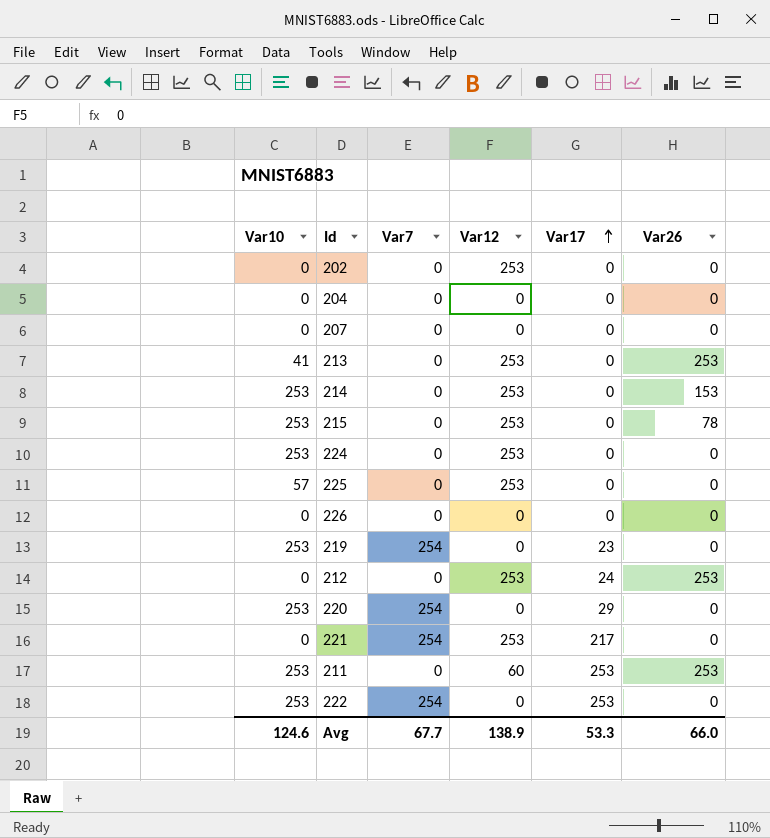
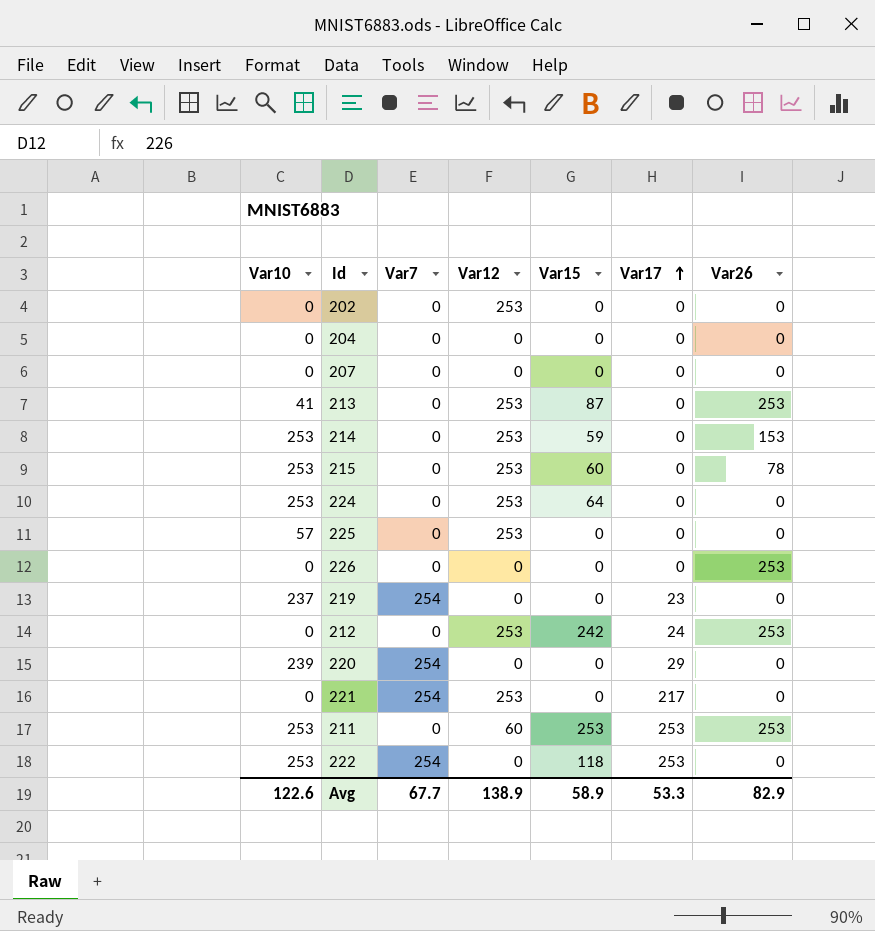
column Var15 | position: none -> 5
226 | Var26: 0 -> 253
219 | Var10: 253 -> 237
220 | Var10: 253 -> 239
Avg | Var10: 124.6 -> 122.6
Avg | Var26: 66.0 -> 82.9

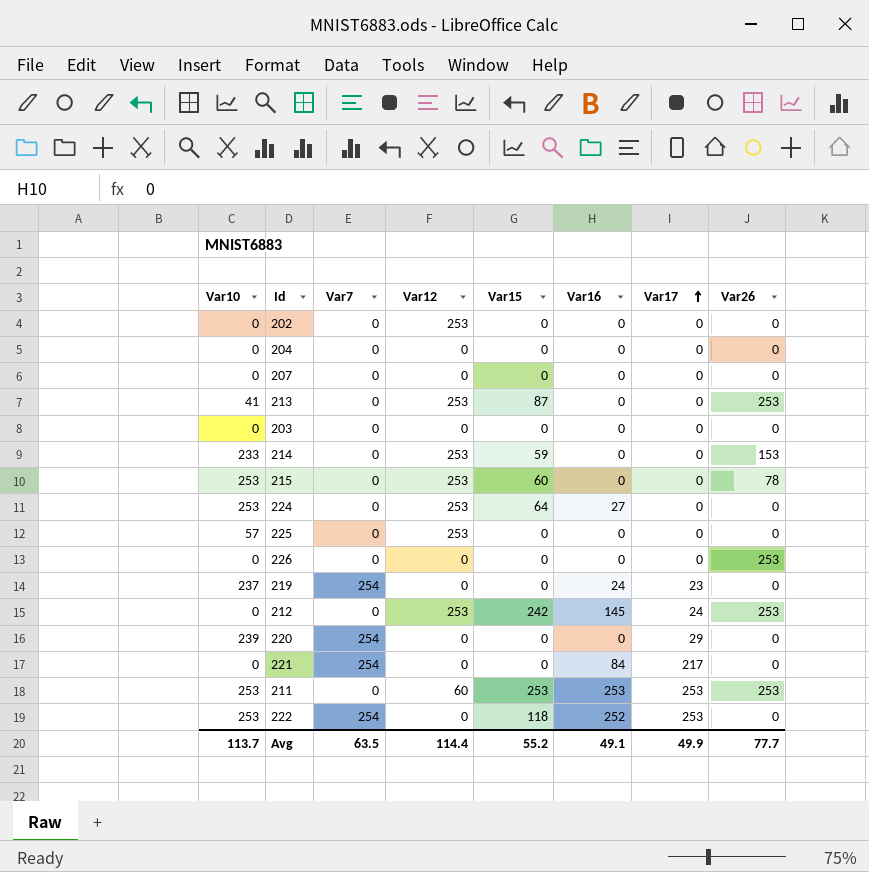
column Var16 | position: none -> 6
row 203: none -> 0 | 0 | 0 | 0 | 0 | 0 | 0
214 | Var10: 253 -> 233
221 | Var12: 253 -> 0
Avg | Var10: 122.6 -> 113.7
Avg | Var7: 67.7 -> 63.5
Avg | Var12: 138.9 -> 114.4
Avg | Var15: 58.9 -> 55.2
Avg | Var17: 53.3 -> 49.9
Avg | Var26: 82.9 -> 77.7

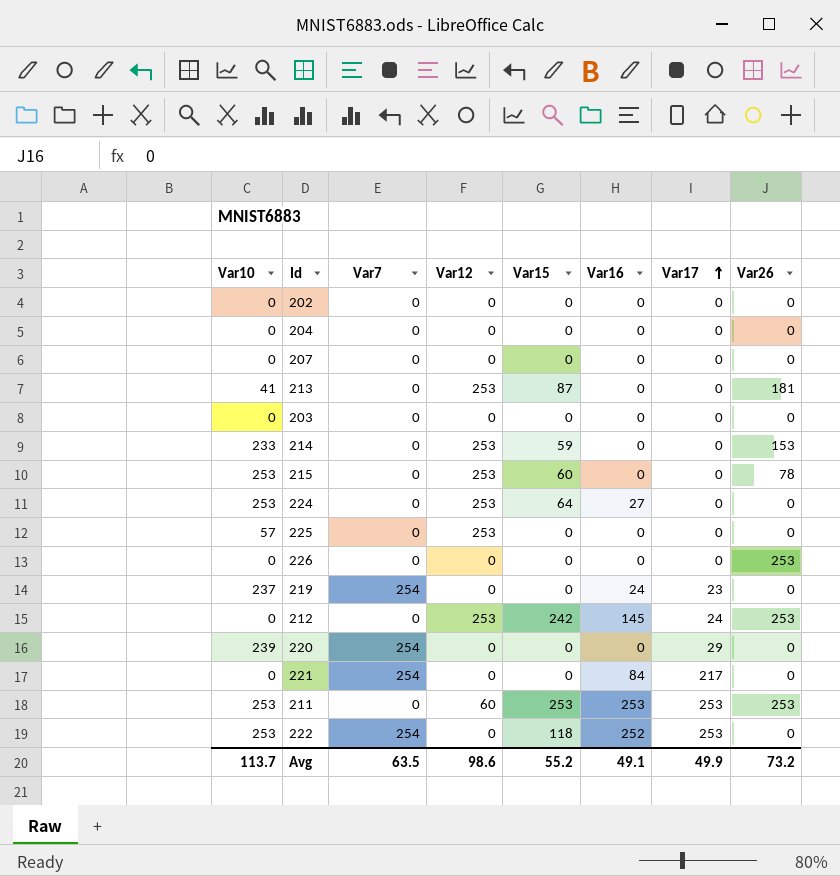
202 | Var12: 253 -> 0
213 | Var26: 253 -> 181
Avg | Var12: 114.4 -> 98.6
Avg | Var26: 77.7 -> 73.2

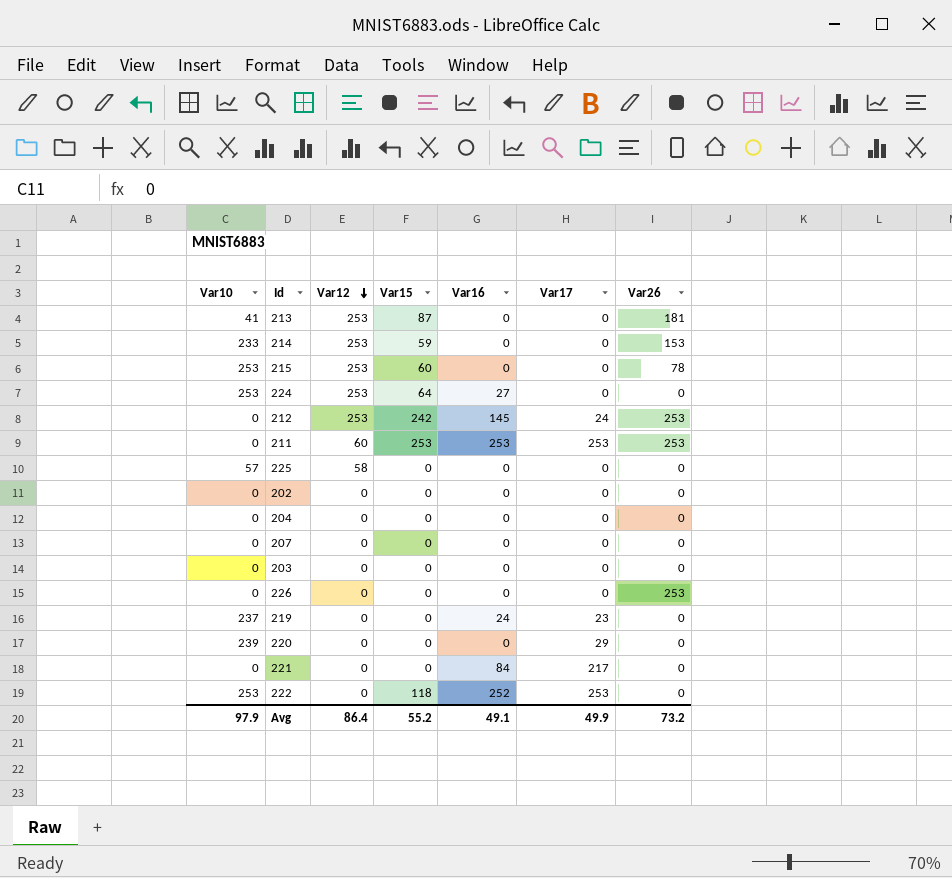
row order: Var17 ascending -> Var12 descending
column Var7 | position: 3 -> none
211 | Var10: 253 -> 0
225 | Var12: 253 -> 58
Avg | Var10: 113.7 -> 97.9
Avg | Var12: 98.6 -> 86.4

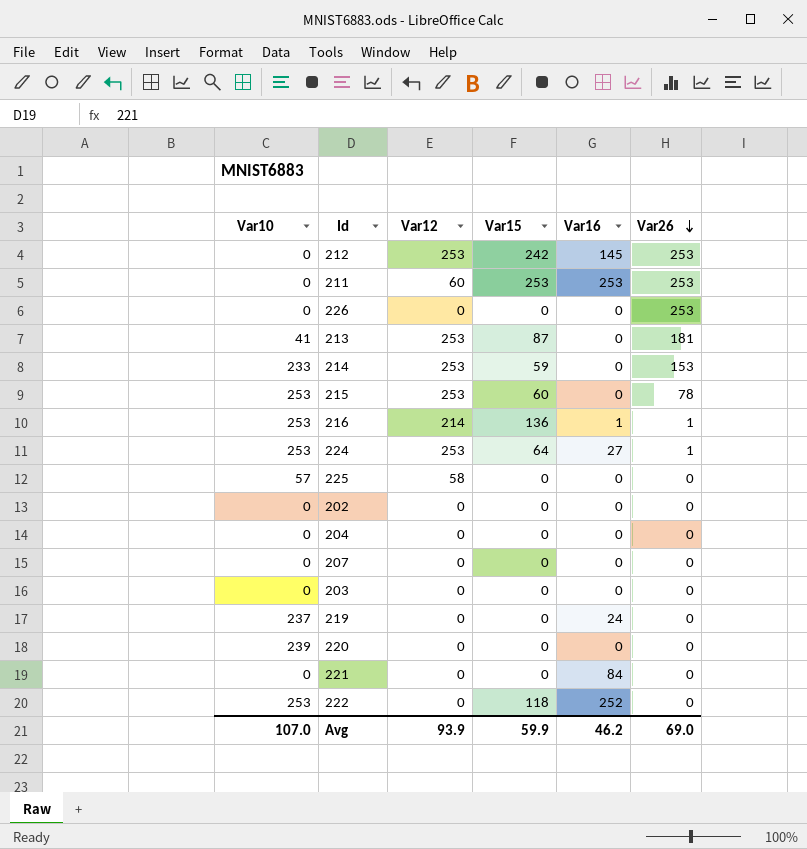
row order: Var12 descending -> Var26 descending
column Var17 | position: 6 -> none
row 216: none -> 253 | 214 | 136 | 1 | 1
224 | Var26: 0 -> 1
Avg | Var10: 97.9 -> 107.0
Avg | Var12: 86.4 -> 93.9
Avg | Var15: 55.2 -> 59.9
Avg | Var16: 49.1 -> 46.2
Avg | Var26: 73.2 -> 69.0

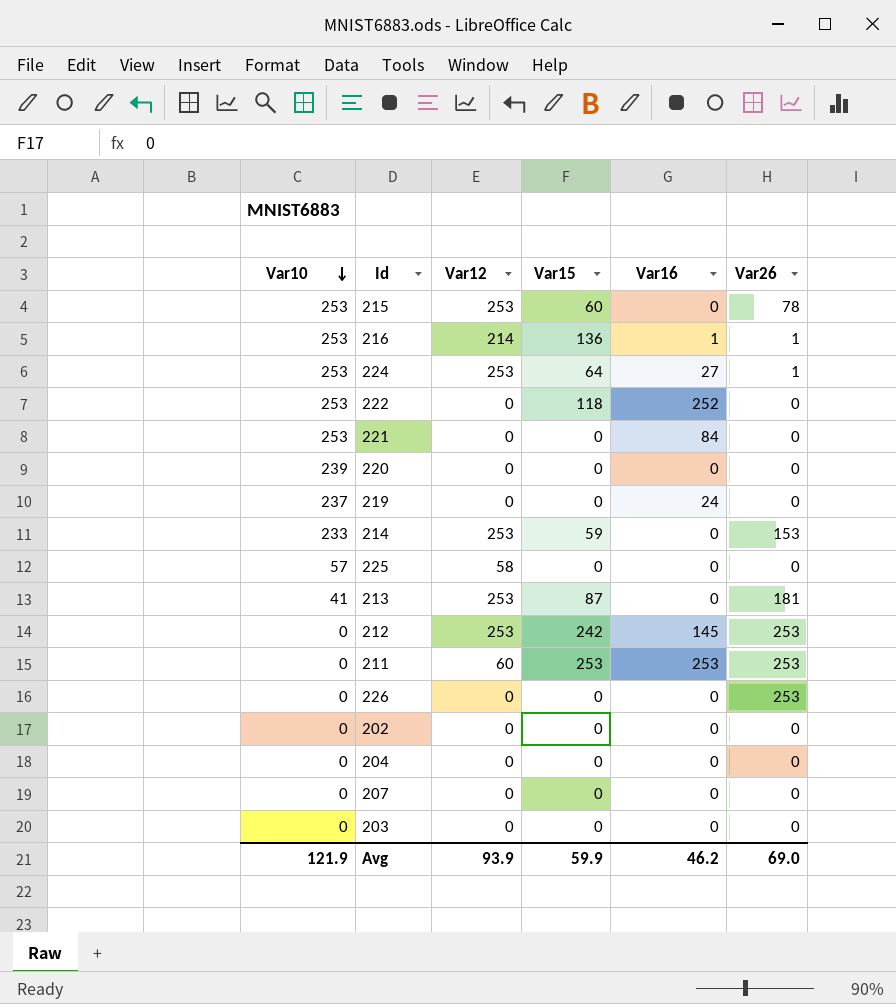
row order: Var26 descending -> Var10 descending
221 | Var10: 0 -> 253
Avg | Var10: 107.0 -> 121.9

